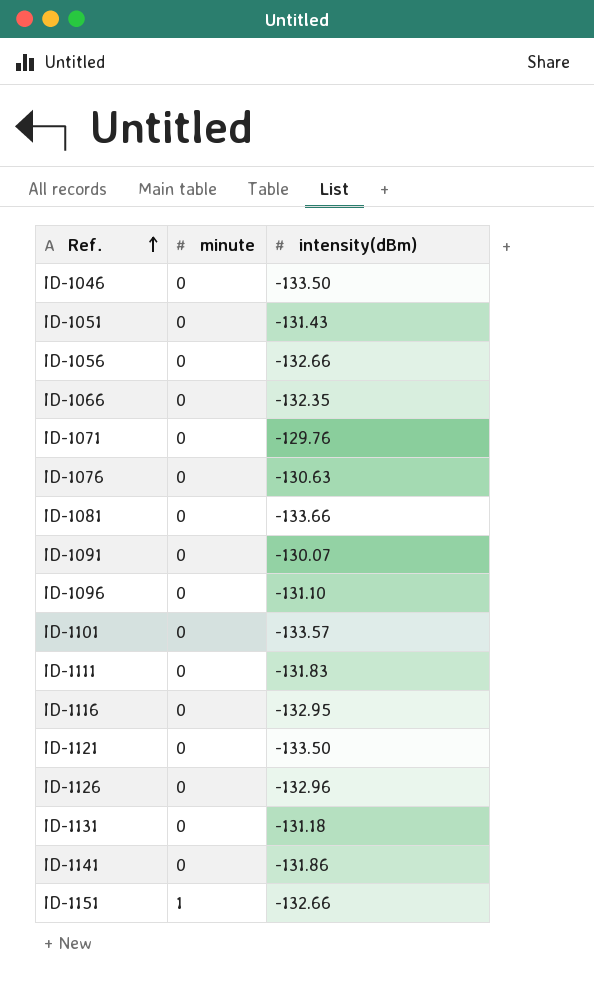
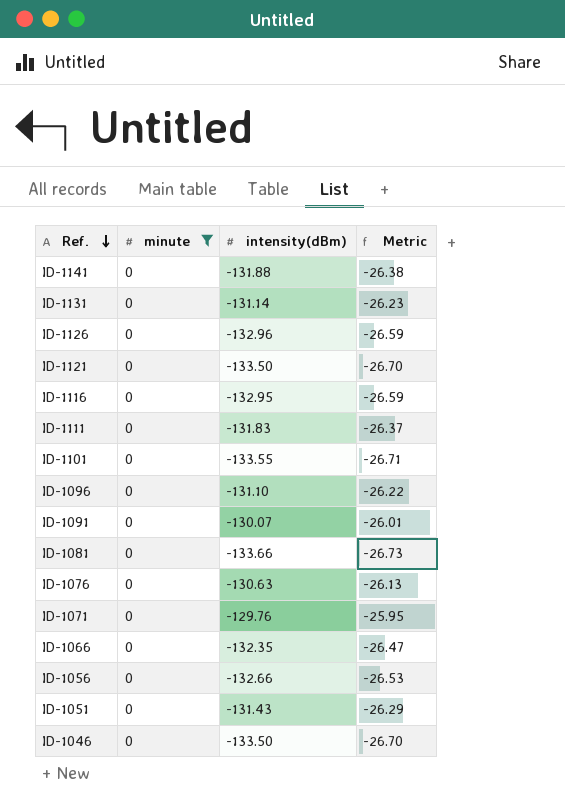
filter: none -> minute = 0
row order: Ref. ascending -> Ref. descending
column Metric | formula: none -> [intensity(dBm)] * 0.2
ID-1141 | intensity(dBm): -131.86 -> -131.88
ID-1131 | intensity(dBm): -131.18 -> -131.14
ID-1101 | intensity(dBm): -133.57 -> -133.55

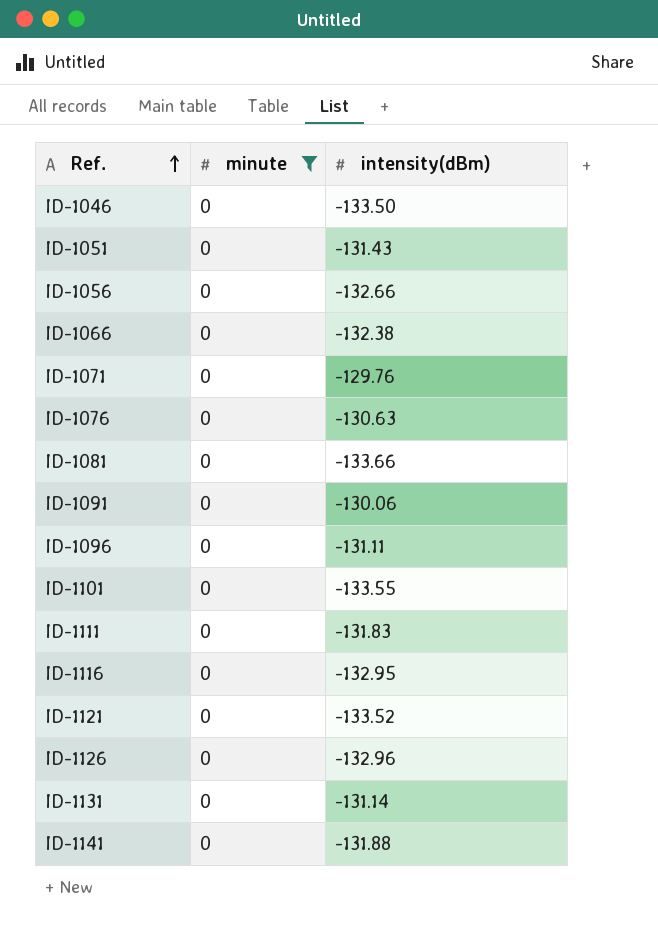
row order: Ref. descending -> Ref. ascending
column Metric | formula: [intensity(dBm)] * 0.2 -> none
ID-1066 | intensity(dBm): -132.35 -> -132.38
ID-1091 | intensity(dBm): -130.07 -> -130.06
ID-1096 | intensity(dBm): -131.10 -> -131.11
ID-1121 | intensity(dBm): -133.50 -> -133.52

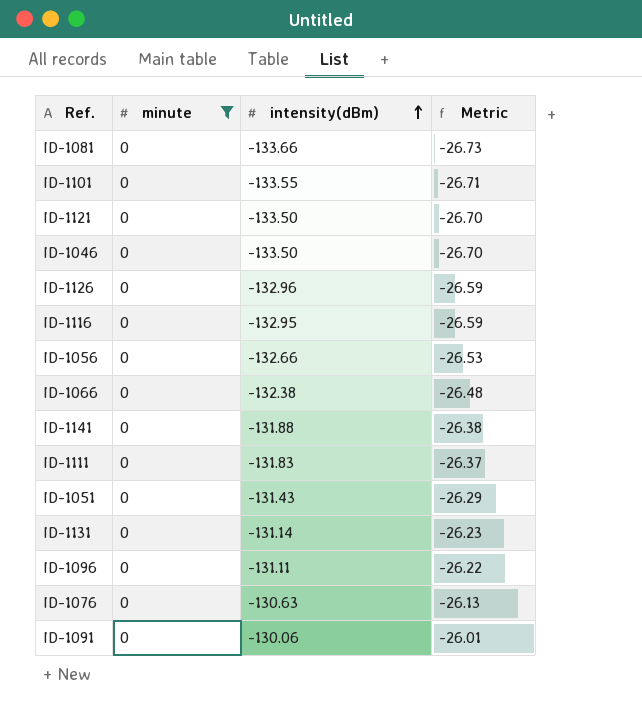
row order: Ref. ascending -> intensity(dBm) ascending
column Metric | formula: none -> [intensity(dBm)] * 0.2
row ID-1071: 0 | -129.76 -> none
ID-1121 | intensity(dBm): -133.52 -> -133.50

